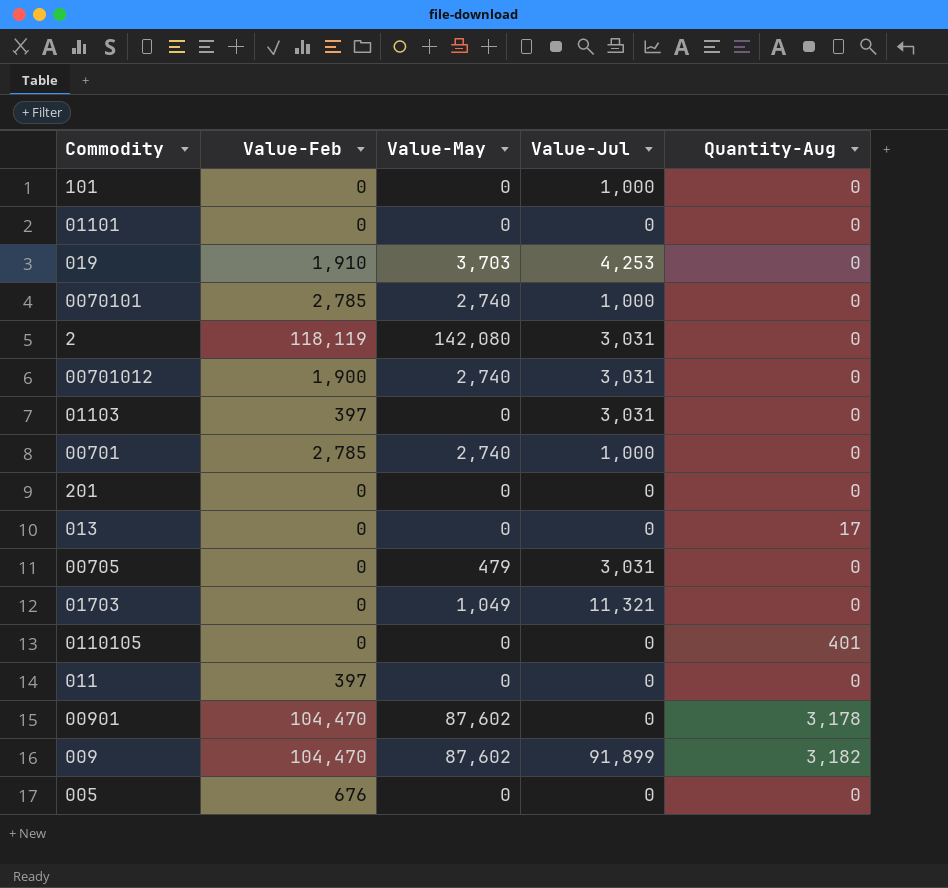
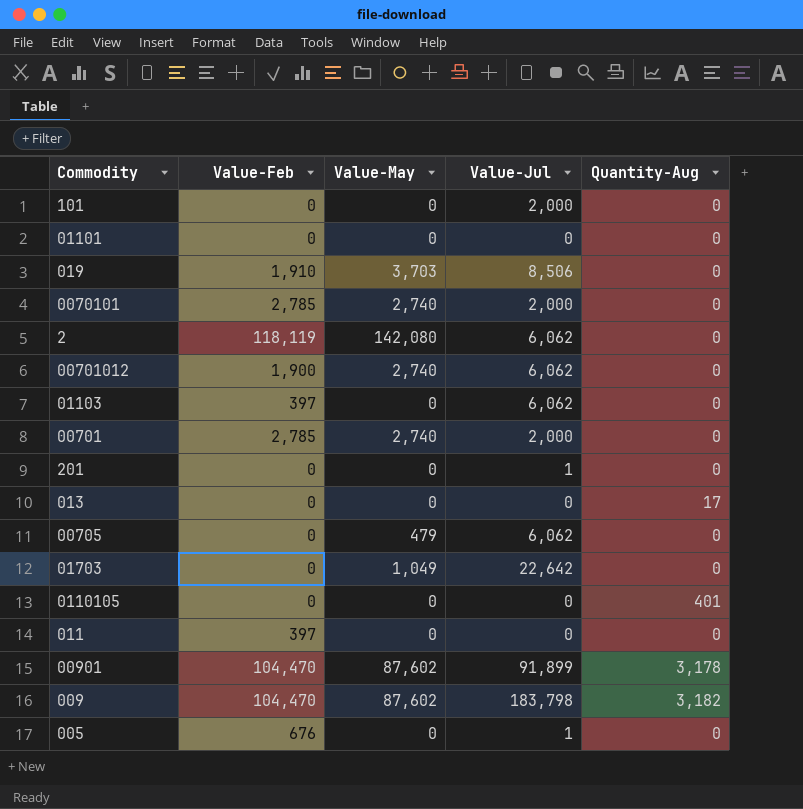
101 | Value-Jul: 1,000 -> 2,000
019 | Value-Jul: 4,253 -> 8,506
0070101 | Value-Jul: 1,000 -> 2,000
2 | Value-Jul: 3,031 -> 6,062
00701012 | Value-Jul: 3,031 -> 6,062
01103 | Value-Jul: 3,031 -> 6,062
00701 | Value-Jul: 1,000 -> 2,000
201 | Value-Jul: 0 -> 1
00705 | Value-Jul: 3,031 -> 6,062
01703 | Value-Jul: 11,321 -> 22,642
00901 | Value-Jul: 0 -> 91,899
009 | Value-Jul: 91,899 -> 183,798
005 | Value-Jul: 0 -> 1

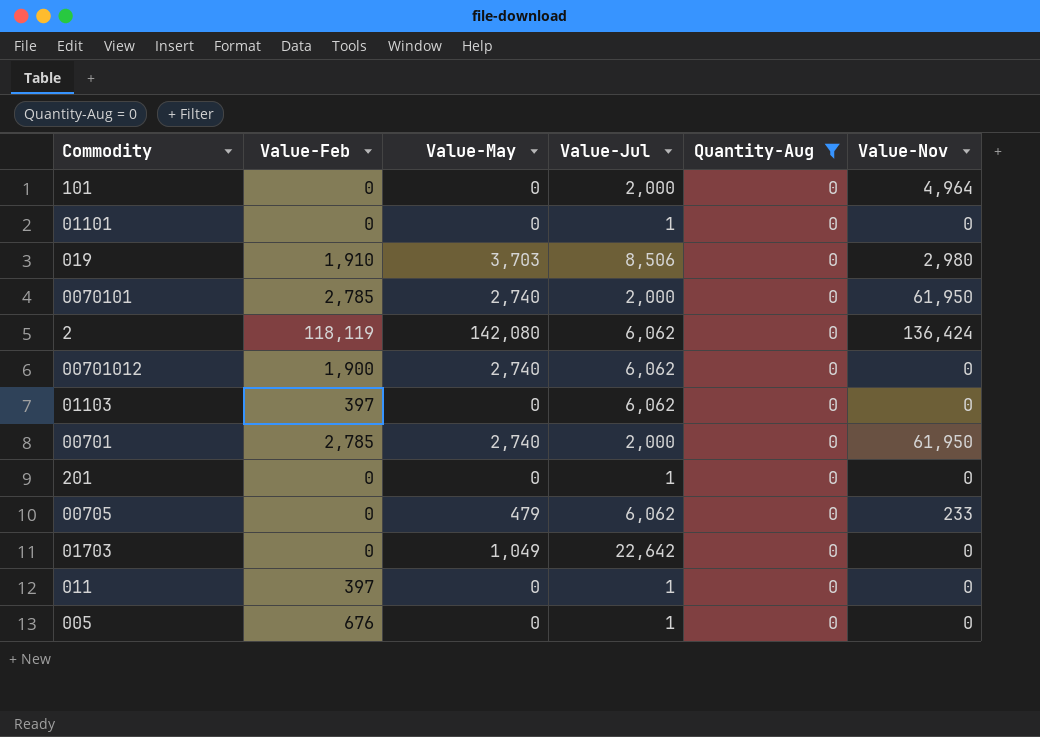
filter: none -> Quantity-Aug = 0
column Value-Nov | position: none -> 6
01101 | Value-Jul: 0 -> 1
011 | Value-Jul: 0 -> 1

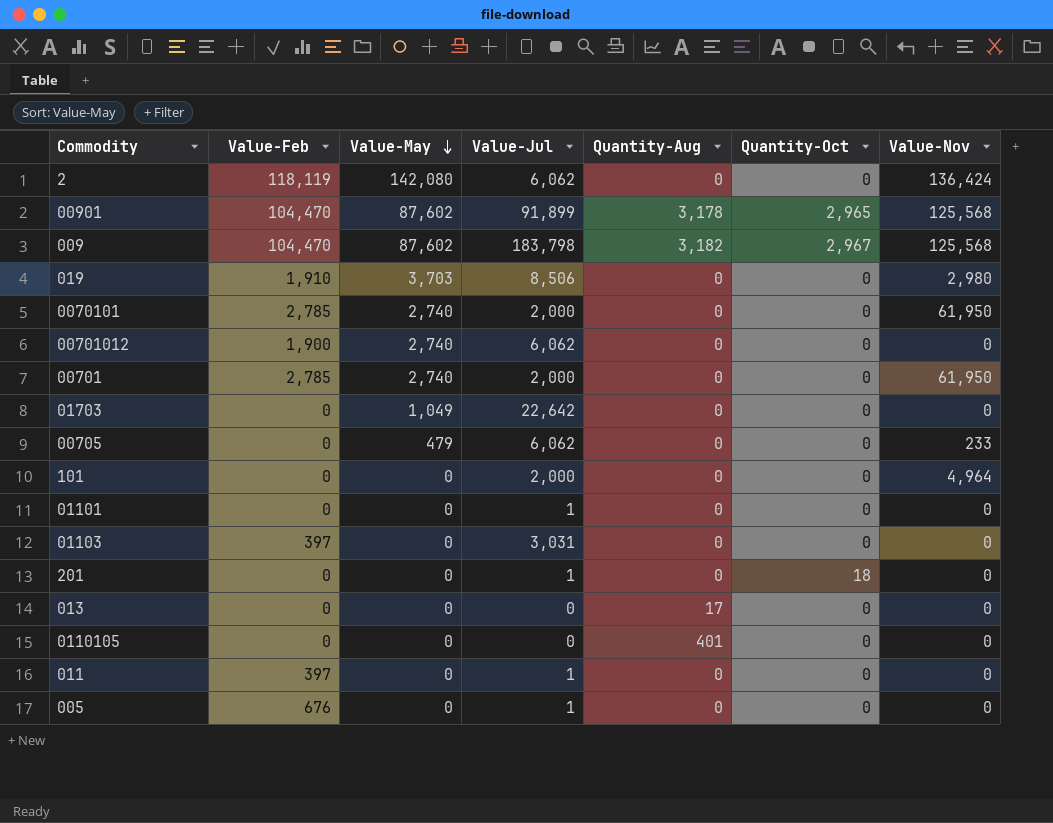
filter: Quantity-Aug = 0 -> none
row order: none -> Value-May descending
column Quantity-Oct | position: none -> 6
01103 | Value-Jul: 6,062 -> 3,031

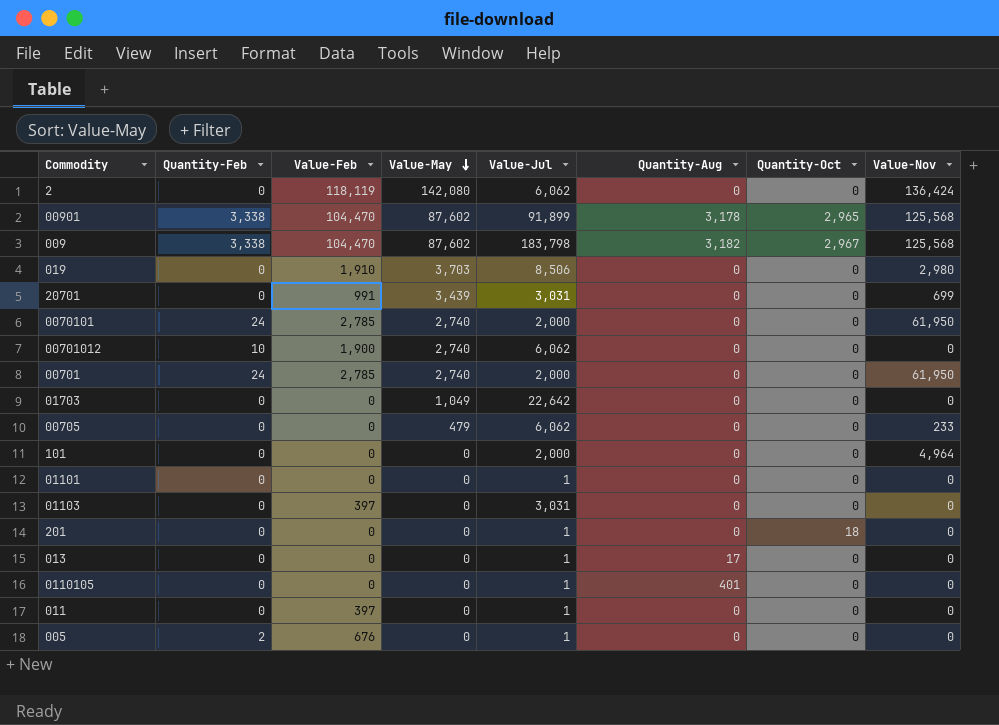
column Quantity-Feb | position: none -> 2
row 20701: none -> 0 | 991 | 3,439 | 3,031 | 0 | 0 | 699
013 | Value-Jul: 0 -> 1
0110105 | Value-Jul: 0 -> 1

